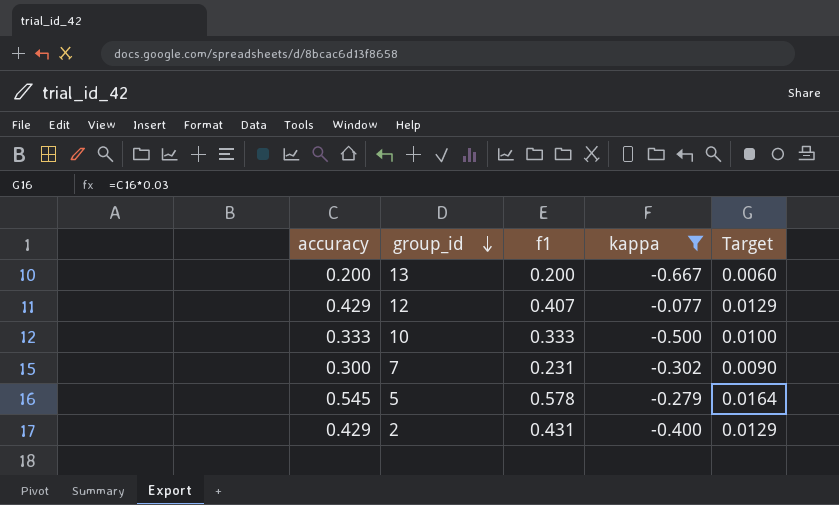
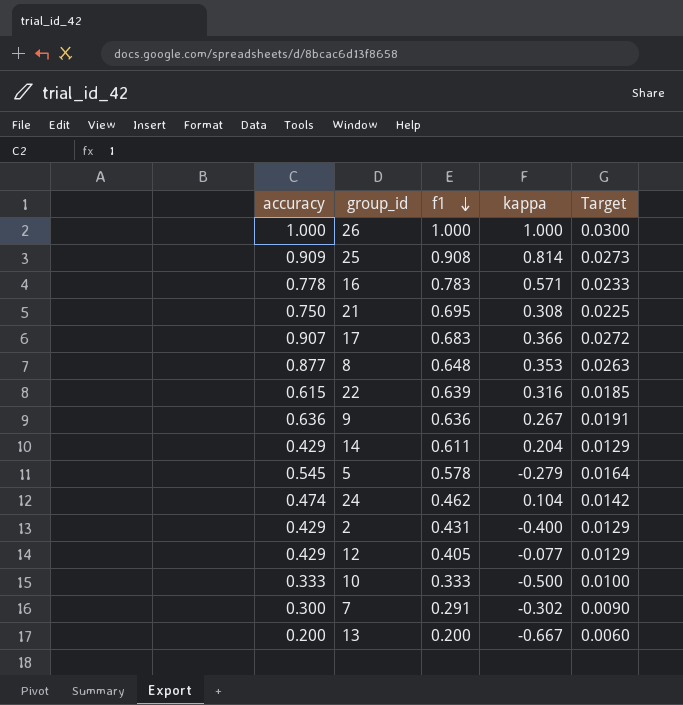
filter: kappa <= -0.077 -> none
row order: group_id descending -> f1 descending
12 | f1: 0.407 -> 0.405
7 | f1: 0.231 -> 0.291

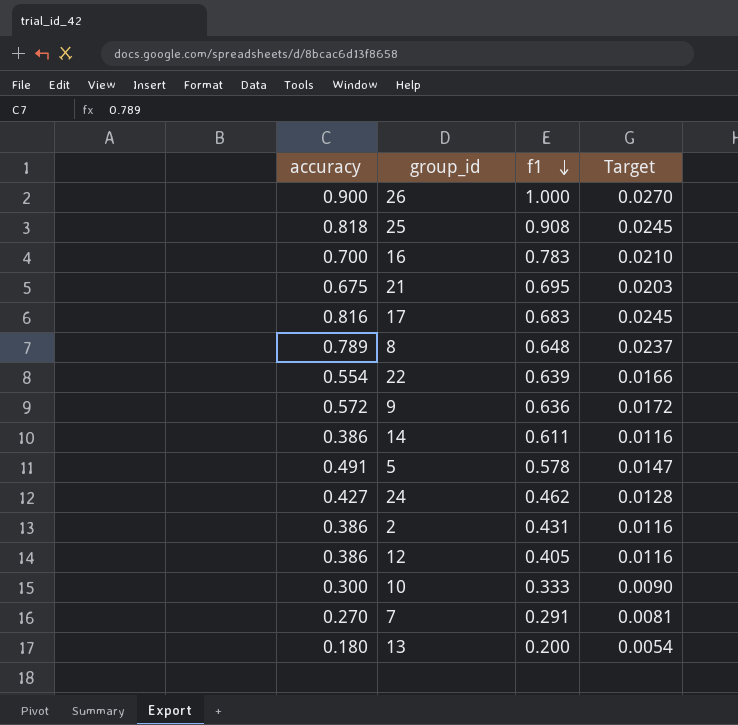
column kappa | position: 4 -> none
26 | accuracy: 1.000 -> 0.900
26 | Target: 0.0300 -> 0.0270
25 | accuracy: 0.909 -> 0.818
25 | Target: 0.0273 -> 0.0245
16 | accuracy: 0.778 -> 0.700
16 | Target: 0.0233 -> 0.0210
21 | accuracy: 0.750 -> 0.675
21 | Target: 0.0225 -> 0.0203
17 | accuracy: 0.907 -> 0.816
17 | Target: 0.0272 -> 0.0245
8 | accuracy: 0.877 -> 0.789
8 | Target: 0.0263 -> 0.0237
22 | accuracy: 0.615 -> 0.554
22 | Target: 0.0185 -> 0.0166
9 | accuracy: 0.636 -> 0.572
9 | Target: 0.0191 -> 0.0172
14 | accuracy: 0.429 -> 0.386
14 | Target: 0.0129 -> 0.0116
5 | accuracy: 0.545 -> 0.491
5 | Target: 0.0164 -> 0.0147
24 | accuracy: 0.474 -> 0.427
24 | Target: 0.0142 -> 0.0128
2 | accuracy: 0.429 -> 0.386
2 | Target: 0.0129 -> 0.0116
12 | accuracy: 0.429 -> 0.386
12 | Target: 0.0129 -> 0.0116
10 | accuracy: 0.333 -> 0.300
10 | Target: 0.0100 -> 0.0090
7 | accuracy: 0.300 -> 0.270
7 | Target: 0.0090 -> 0.0081
13 | accuracy: 0.200 -> 0.180
13 | Target: 0.0060 -> 0.0054

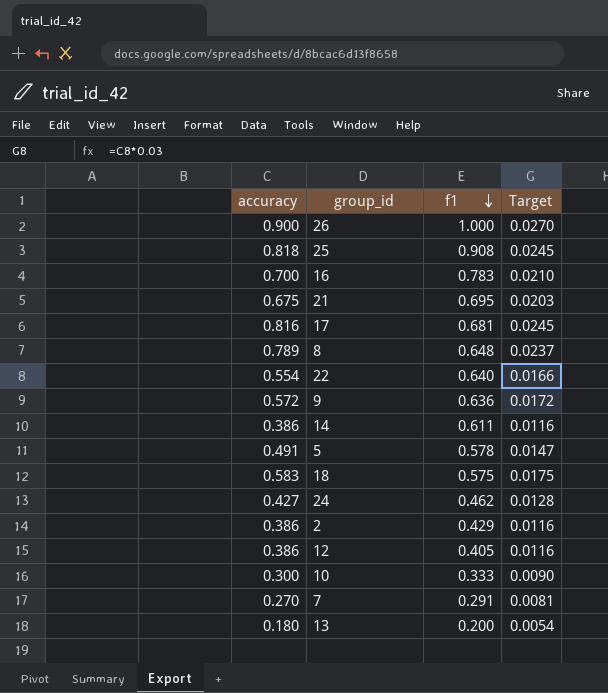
17 | f1: 0.683 -> 0.681
22 | f1: 0.639 -> 0.640
row 18: none -> 0.583 | 0.575 | 0.0175
2 | f1: 0.431 -> 0.429

